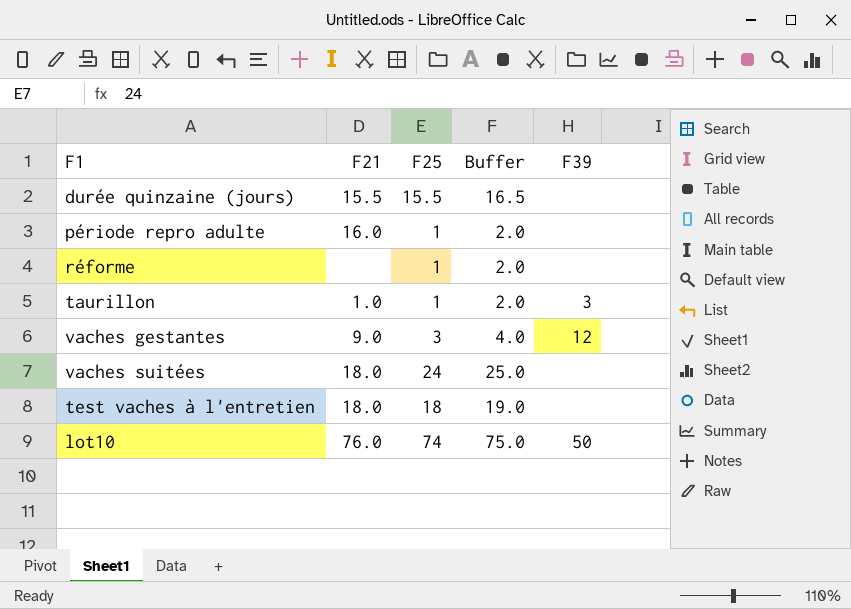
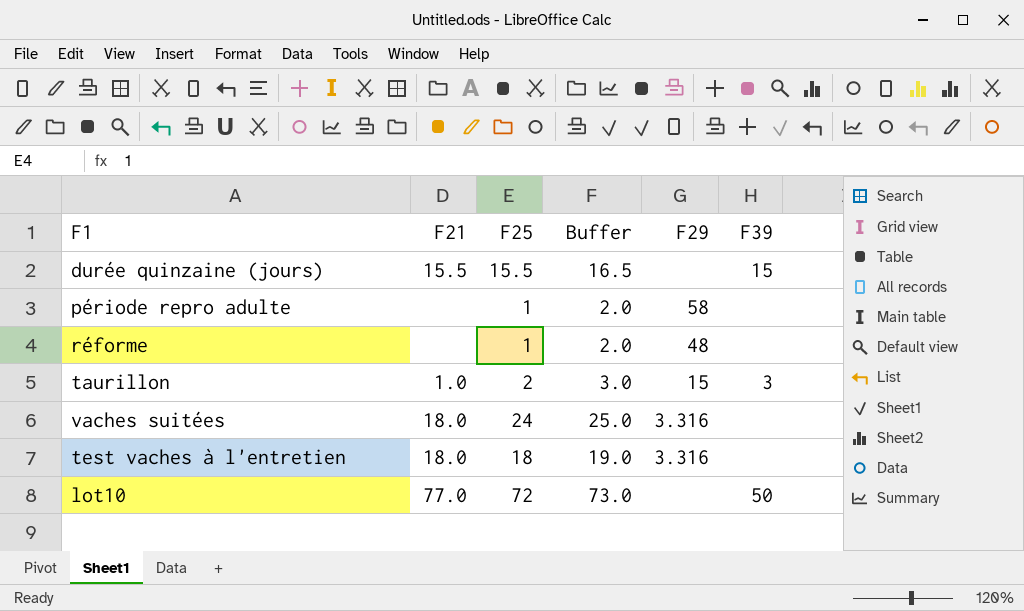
column F29 | position: none -> 5
row vaches gestantes: 9.0 | 3 | 4.0 | 12 -> none
durée quinzaine (jours) | F39: none -> 15
période repro adulte | F21: 16.0 -> none
taurillon | F25: 1 -> 2
taurillon | Buffer: 2.0 -> 3.0
lot10 | F21: 76.0 -> 77.0
lot10 | F25: 74 -> 72
lot10 | Buffer: 75.0 -> 73.0

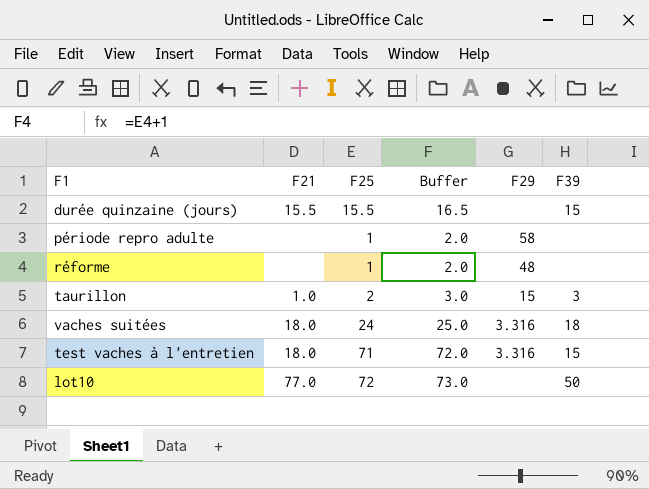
vaches suitées | F39: none -> 18
test vaches à l'entretien | F25: 18 -> 71
test vaches à l'entretien | Buffer: 19.0 -> 72.0
test vaches à l'entretien | F39: none -> 15

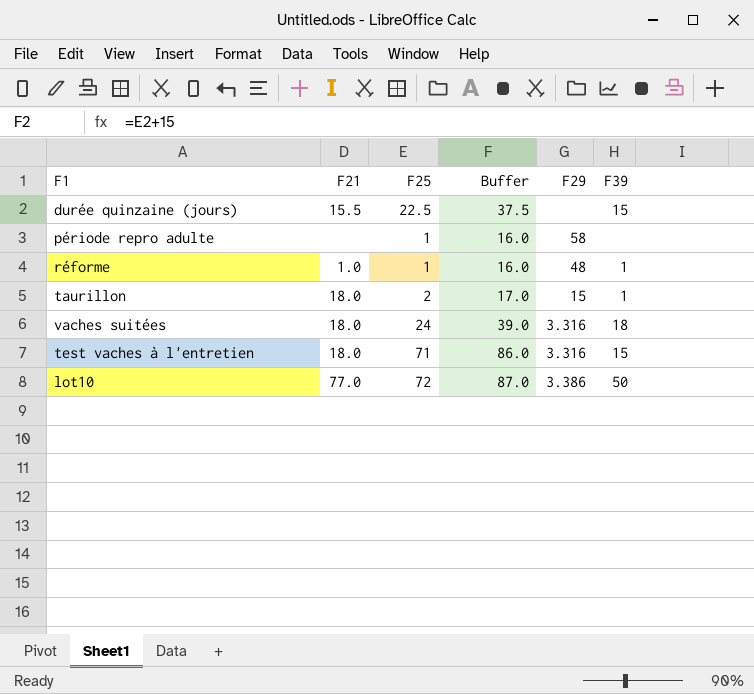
column Buffer | formula: [F25] + 1 -> [F25] + 15
durée quinzaine (jours) | F25: 15.5 -> 22.5
réforme | F21: none -> 1.0
réforme | F39: none -> 1
taurillon | F21: 1.0 -> 18.0
taurillon | F39: 3 -> 1
lot10 | F29: none -> 3.386

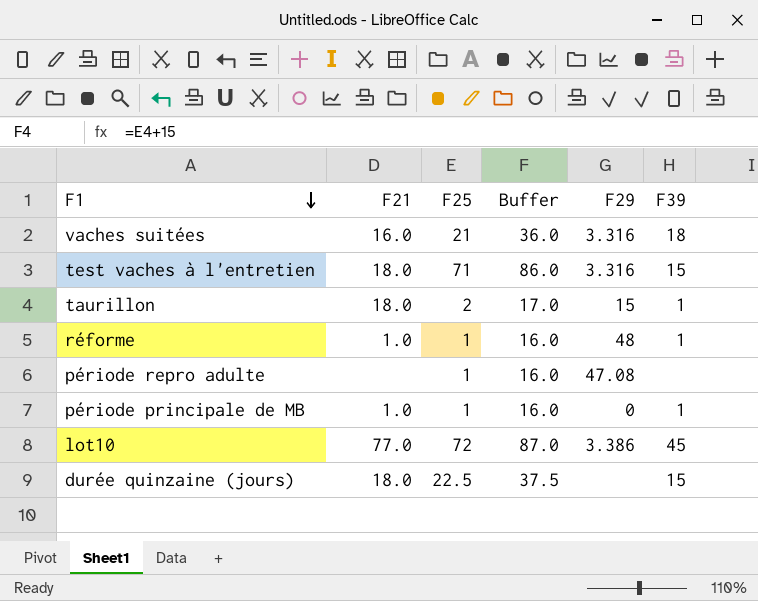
row order: none -> F1 descending
vaches suitées | F21: 18.0 -> 16.0
vaches suitées | F25: 24 -> 21
vaches suitées | Buffer: 39.0 -> 36.0
période repro adulte | F29: 58 -> 47.08
row période principale de MB: none -> 1.0 | 1 | 16.0 | 0 | 1
lot10 | F39: 50 -> 45
durée quinzaine (jours) | F21: 15.5 -> 18.0

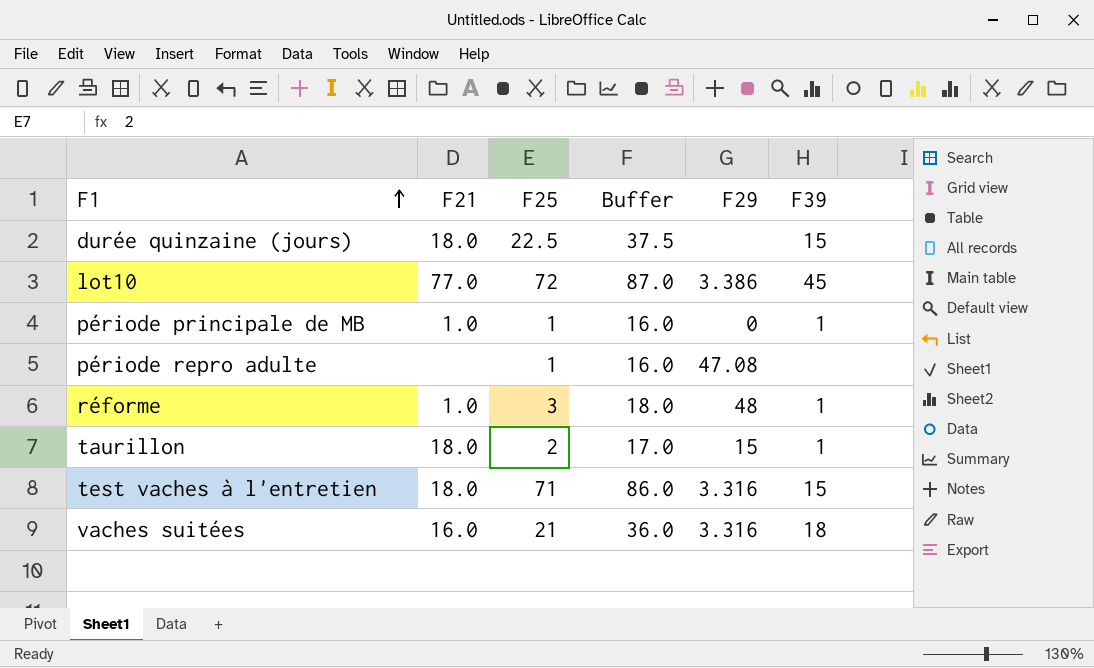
row order: F1 descending -> F1 ascending
réforme | F25: 1 -> 3
réforme | Buffer: 16.0 -> 18.0

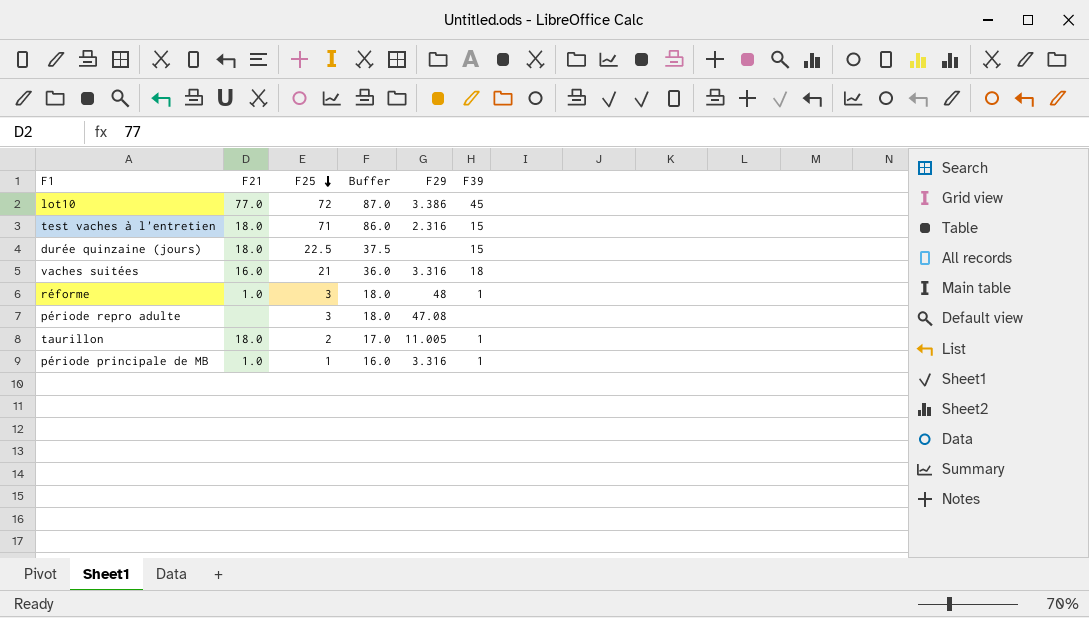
row order: F1 ascending -> F25 descending
test vaches à l'entretien | F29: 3.316 -> 2.316
période repro adulte | F25: 1 -> 3
période repro adulte | Buffer: 16.0 -> 18.0
taurillon | F29: 15 -> 11.005
période principale de MB | F29: 0 -> 3.316

